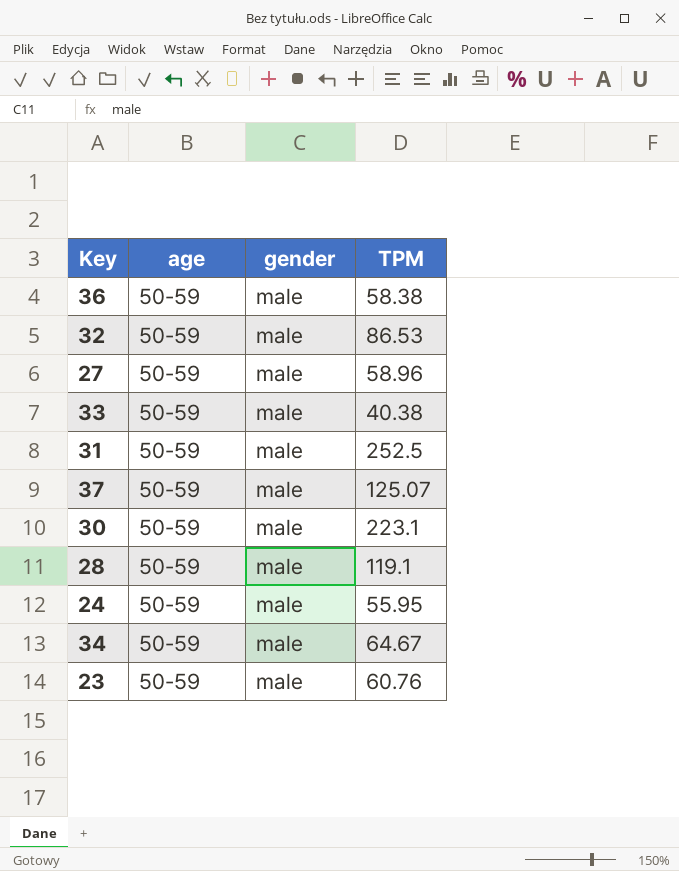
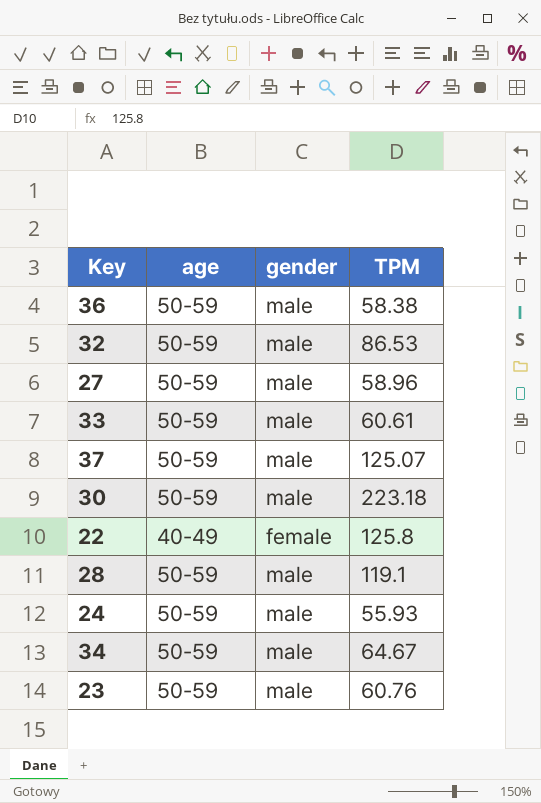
row 31: 50-59 | male | 252.5 -> none
33 | TPM: 40.38 -> 60.61
30 | TPM: 223.1 -> 223.18
row 22: none -> 40-49 | female | 125.8
24 | TPM: 55.95 -> 55.93

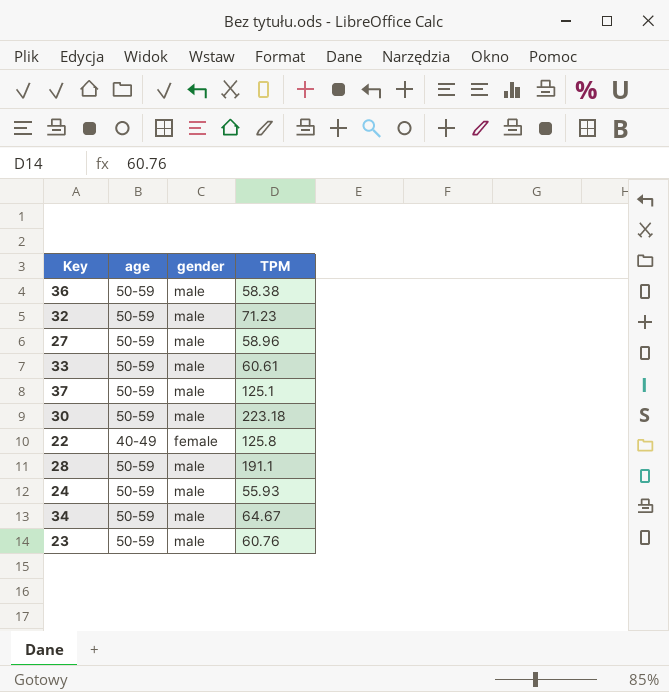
32 | TPM: 86.53 -> 71.23
37 | TPM: 125.07 -> 125.1
28 | TPM: 119.1 -> 191.1

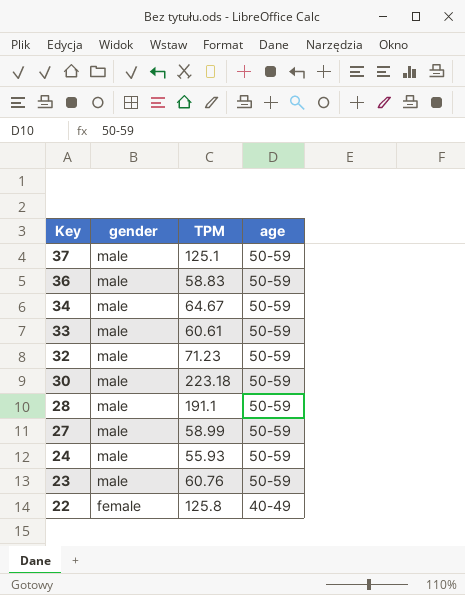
row order: none -> Key descending
column age | position: 2 -> 4
36 | TPM: 58.38 -> 58.83
27 | TPM: 58.96 -> 58.99

